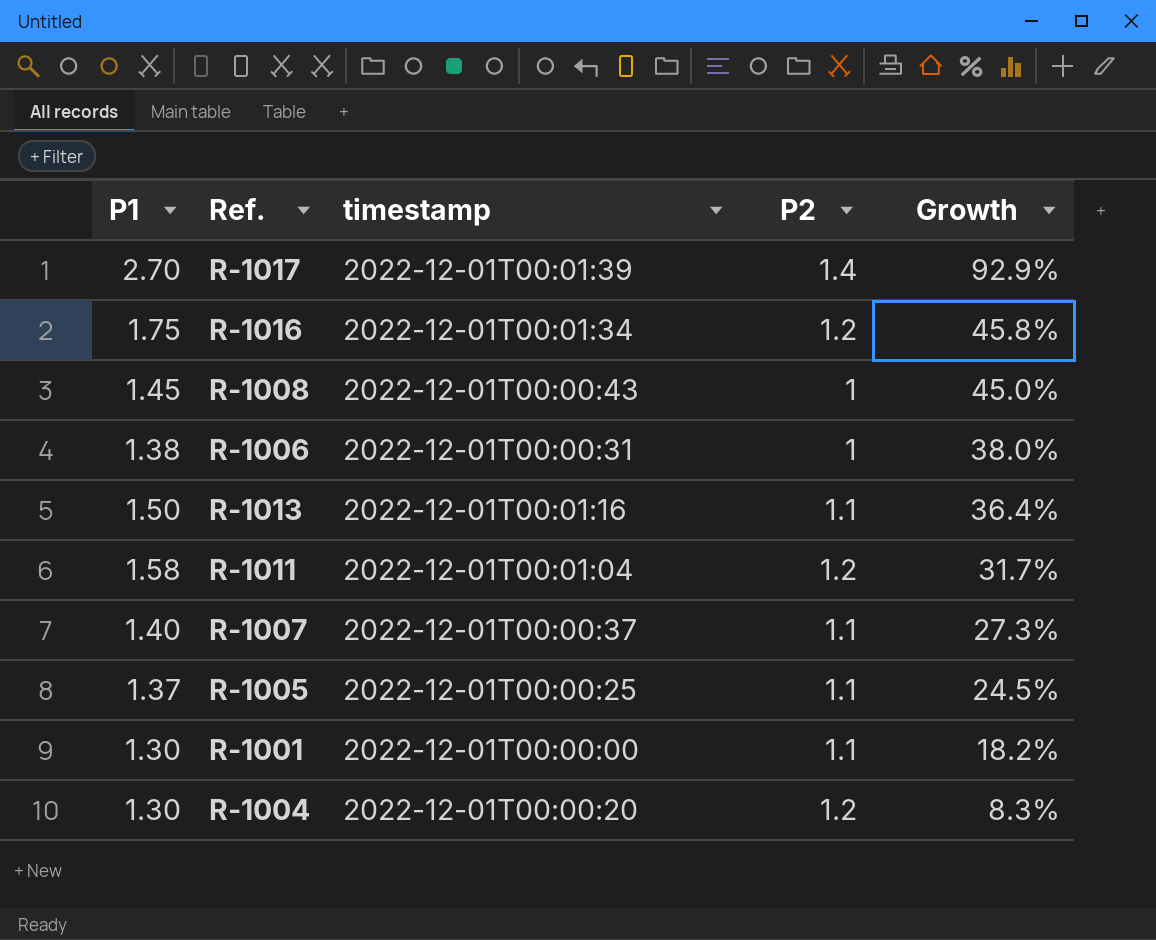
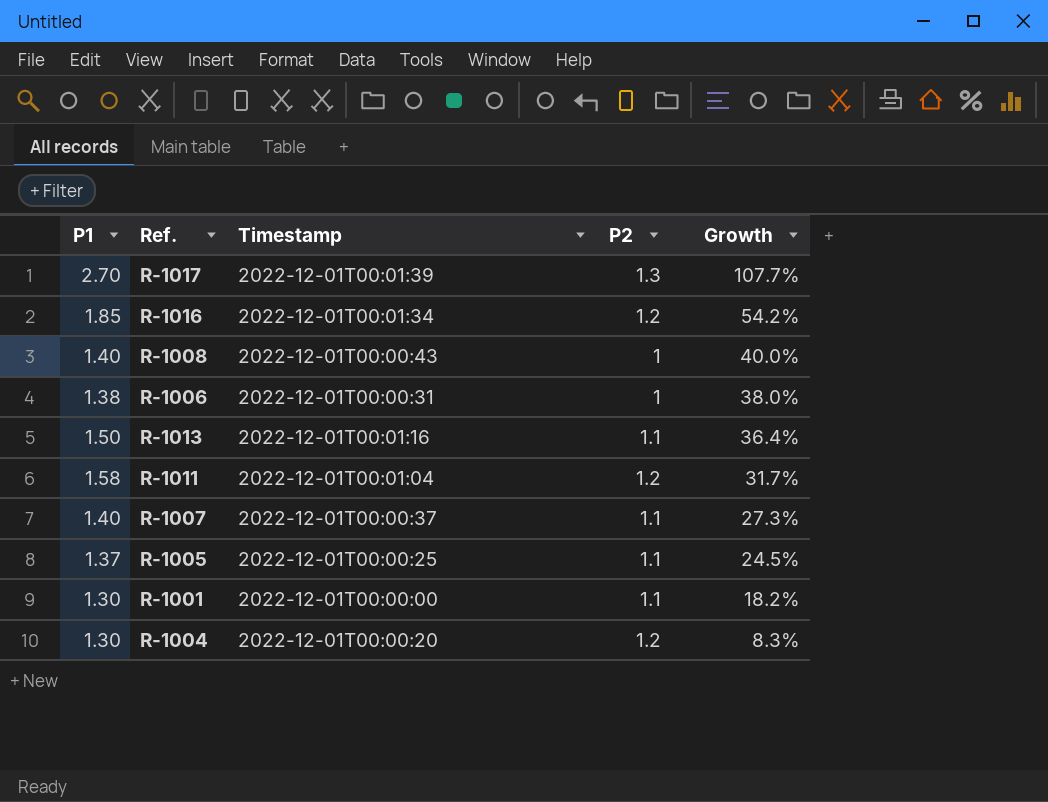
column name: timestamp -> Timestamp
R-1017 | P2: 1.4 -> 1.3
R-1017 | Growth: 92.9% -> 107.7%
R-1016 | P1: 1.75 -> 1.85
R-1016 | Growth: 45.8% -> 54.2%
R-1008 | P1: 1.45 -> 1.40
R-1008 | Growth: 45.0% -> 40.0%

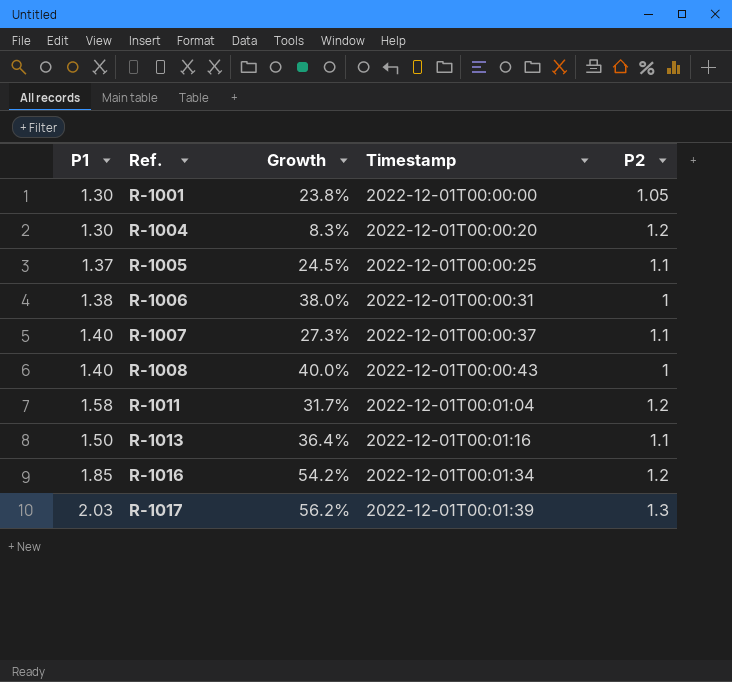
row order: Growth descending -> Ref. ascending
column Growth | position: 5 -> 3
R-1001 | Growth: 18.2% -> 23.8%
R-1001 | P2: 1.1 -> 1.05
R-1017 | P1: 2.70 -> 2.03
R-1017 | Growth: 107.7% -> 56.2%

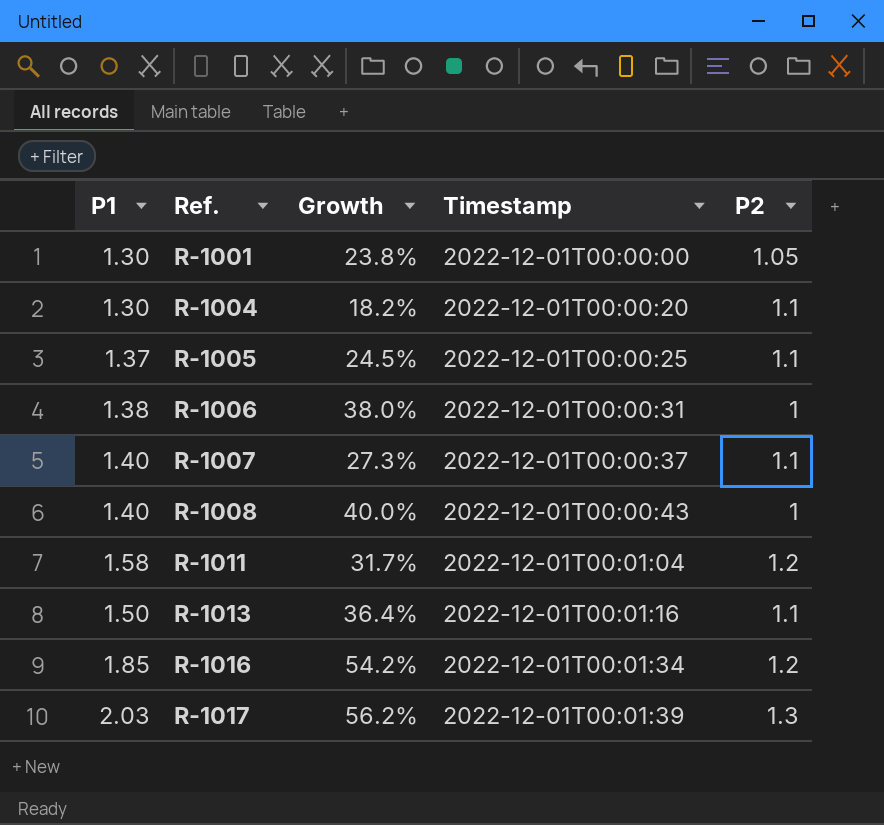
R-1004 | Growth: 8.3% -> 18.2%
R-1004 | P2: 1.2 -> 1.1

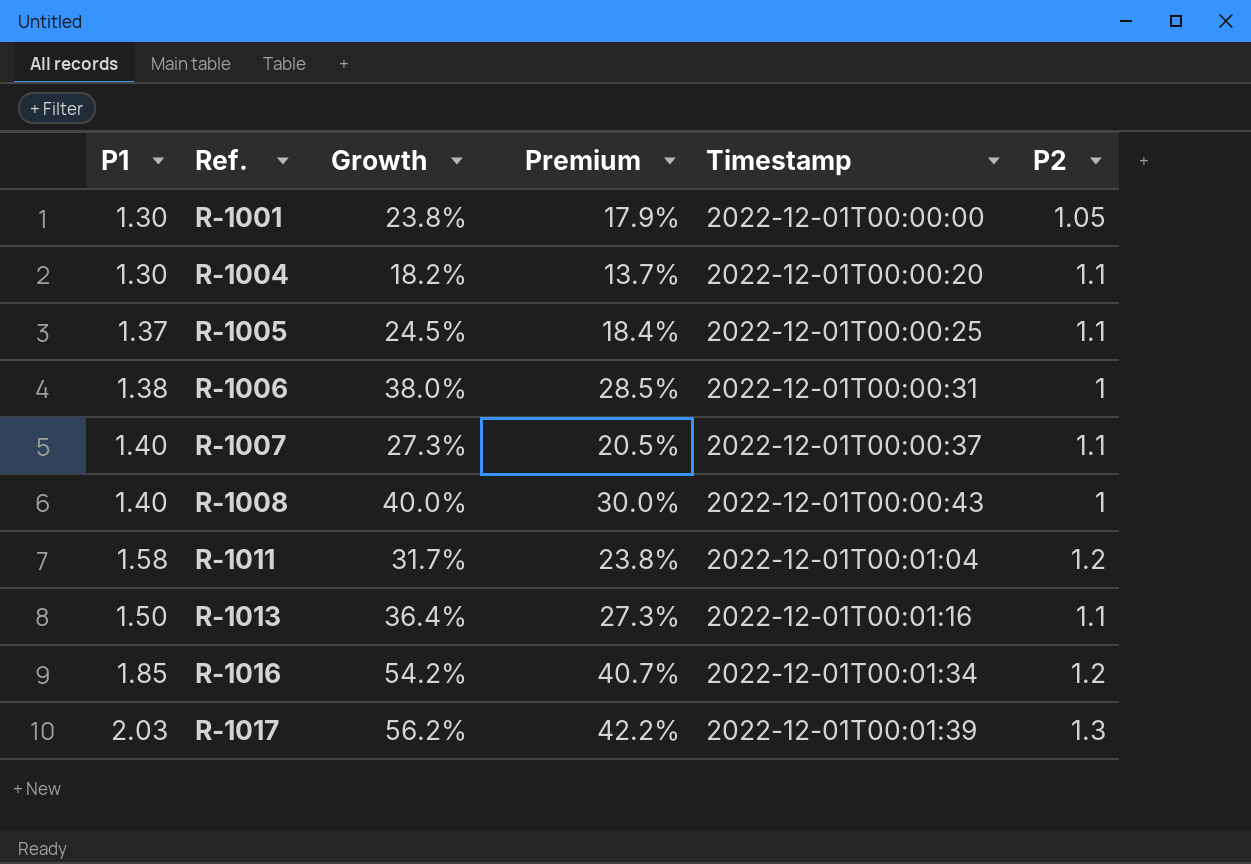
column Premium | formula: none -> [Growth] * 0.75

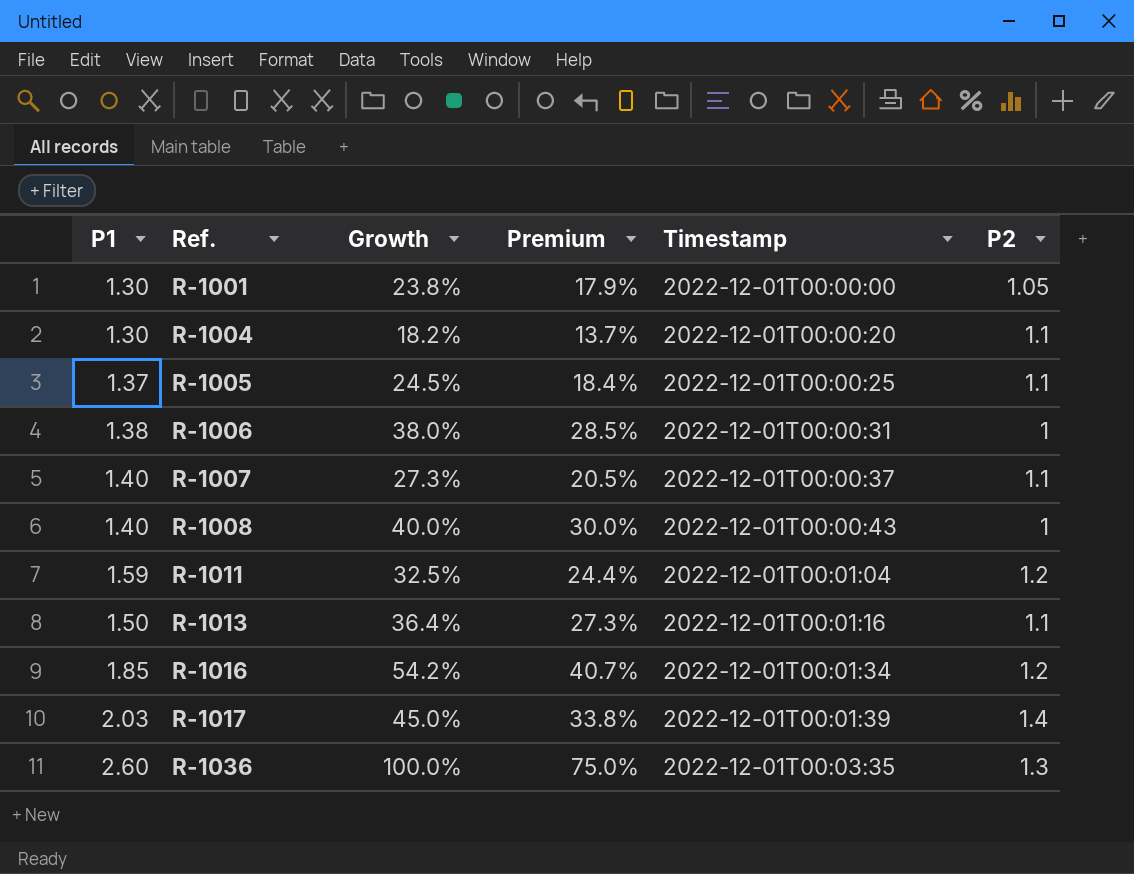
R-1011 | P1: 1.58 -> 1.59
R-1011 | Growth: 31.7% -> 32.5%
R-1011 | Premium: 23.8% -> 24.4%
R-1017 | Growth: 56.2% -> 45.0%
R-1017 | Premium: 42.2% -> 33.8%
R-1017 | P2: 1.3 -> 1.4
row R-1036: none -> 2.60 | 100.0% | 75.0% | 2022-12-01T00:03:35 | 1.3

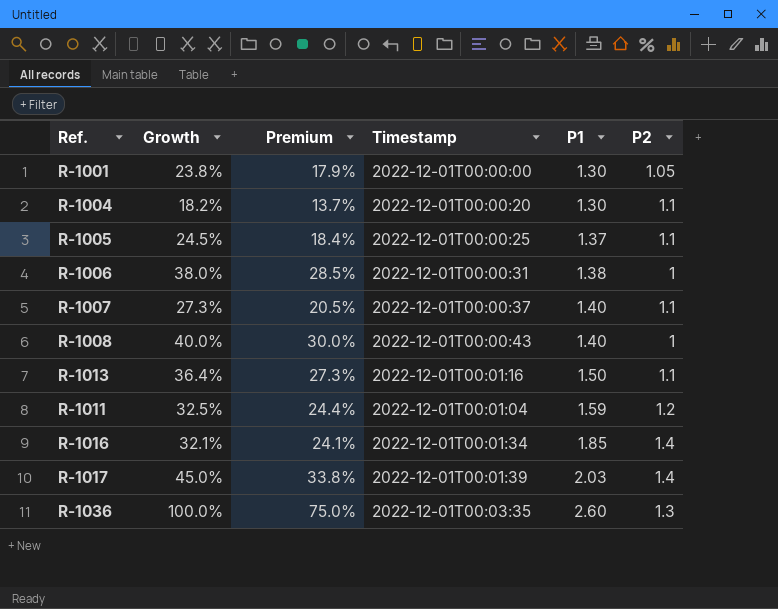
row order: Ref. ascending -> P1 ascending
column P1 | position: 1 -> 5
R-1016 | Growth: 54.2% -> 32.1%
R-1016 | Premium: 40.7% -> 24.1%
R-1016 | P2: 1.2 -> 1.4

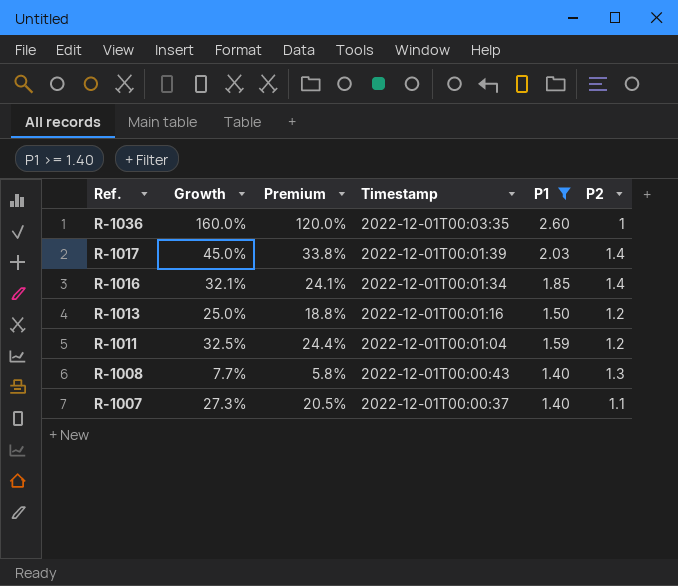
filter: none -> P1 >= 1.40
row order: P1 ascending -> Ref. descending
R-1036 | Growth: 100.0% -> 160.0%
R-1036 | Premium: 75.0% -> 120.0%
R-1036 | P2: 1.3 -> 1
R-1013 | Growth: 36.4% -> 25.0%
R-1013 | Premium: 27.3% -> 18.8%
R-1013 | P2: 1.1 -> 1.2
R-1008 | Growth: 40.0% -> 7.7%
R-1008 | Premium: 30.0% -> 5.8%
R-1008 | P2: 1 -> 1.3

